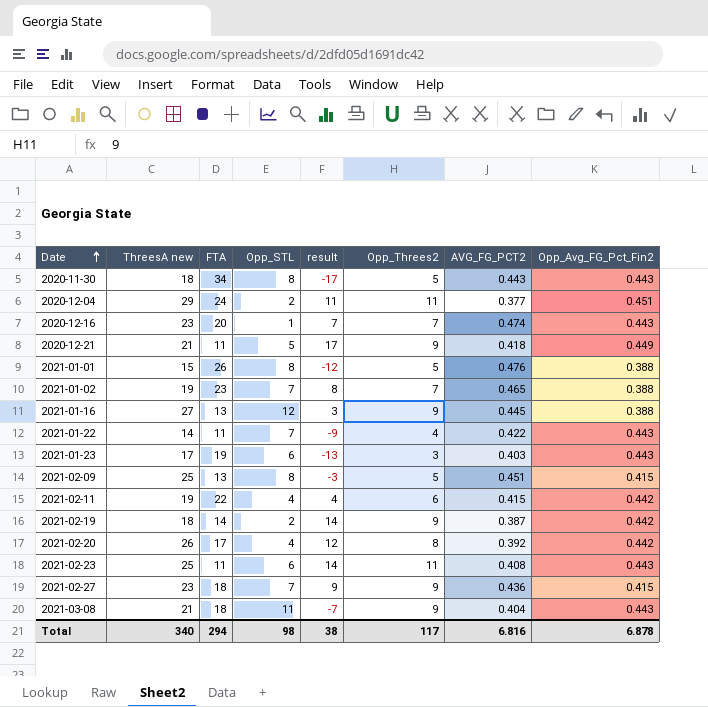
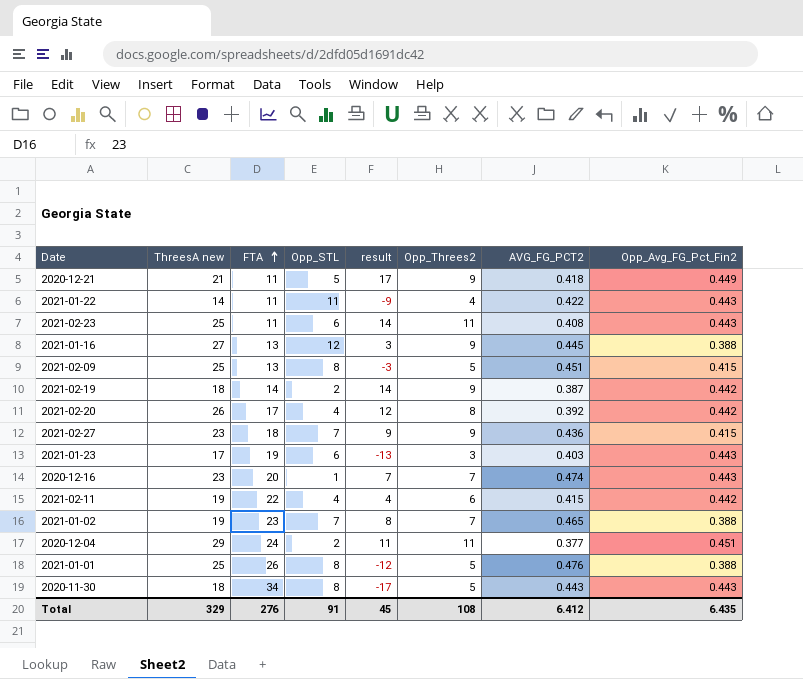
row order: Date ascending -> FTA ascending
row 2021-03-08: 21 | 18 | 11 | -7 | 9 | 0.404 | 0.443 -> none
2021-01-22 | Opp_STL: 7 -> 11
2021-01-01 | ThreesA new: 15 -> 25
Total | ThreesA new: 340 -> 329
Total | FTA: 294 -> 276
Total | Opp_STL: 98 -> 91
Total | result: 38 -> 45
Total | Opp_Threes2: 117 -> 108
Total | AVG_FG_PCT2: 6.816 -> 6.412
Total | Opp_Avg_FG_Pct_Fin2: 6.878 -> 6.435

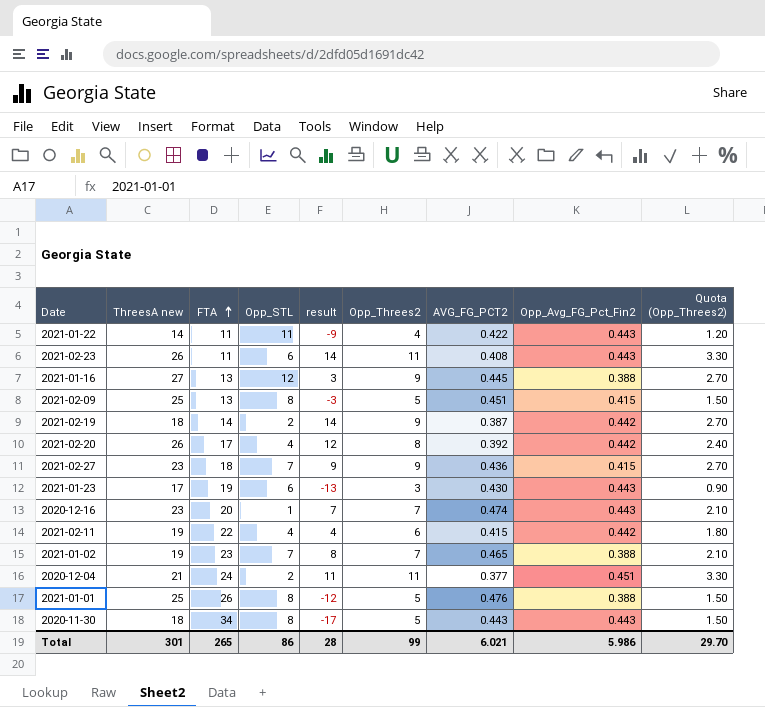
column Quota (Opp_Threes2) | formula: none -> [Opp_Threes2] * 0.3
row 2020-12-21: 21 | 11 | 5 | 17 | 9 | 0.418 | 0.449 -> none
2021-02-23 | ThreesA new: 25 -> 26
2021-01-23 | AVG_FG_PCT2: 0.403 -> 0.430
2020-12-04 | ThreesA new: 29 -> 21
Total | ThreesA new: 329 -> 301
Total | FTA: 276 -> 265
Total | Opp_STL: 91 -> 86
Total | result: 45 -> 28
Total | Opp_Threes2: 108 -> 99
Total | AVG_FG_PCT2: 6.412 -> 6.021
Total | Opp_Avg_FG_Pct_Fin2: 6.435 -> 5.986

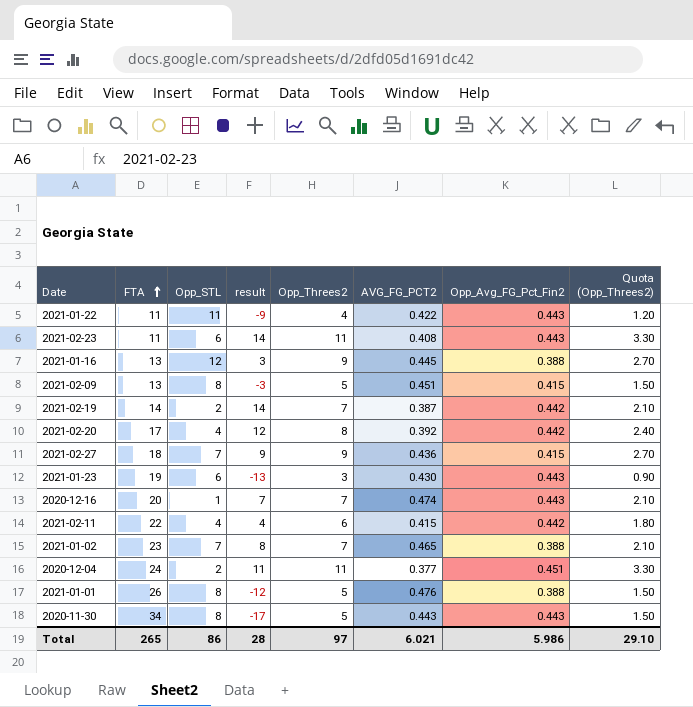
column ThreesA new | position: 2 -> none
2021-02-19 | Opp_Threes2: 9 -> 7
2021-02-19 | Quota (Opp_Threes2): 2.70 -> 2.10
Total | Opp_Threes2: 99 -> 97
Total | Quota (Opp_Threes2): 29.70 -> 29.10

